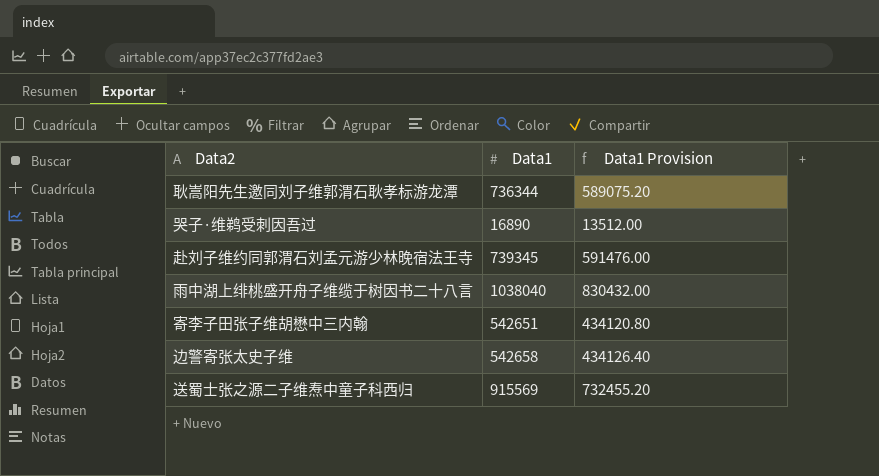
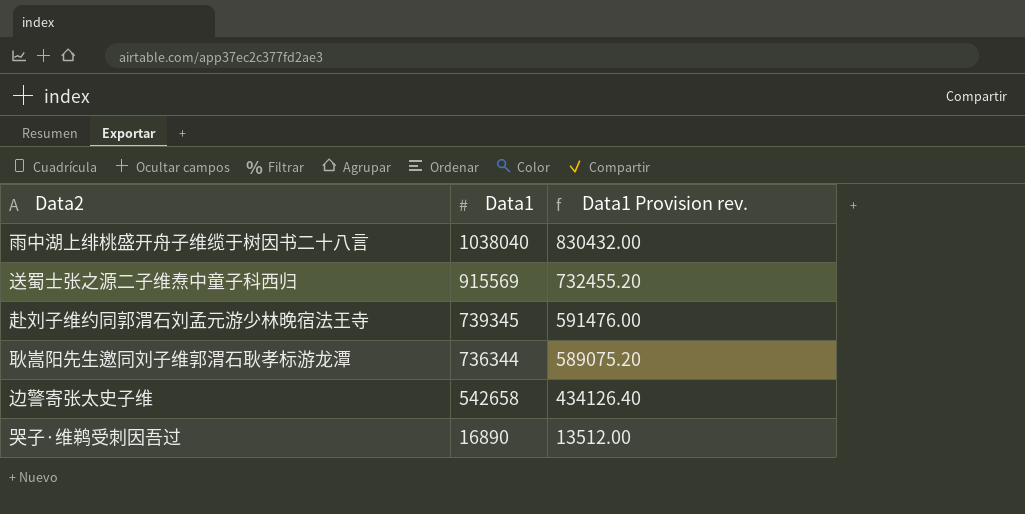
row order: none -> Data1 descending
column name: Data1 Provision -> Data1 Provision rev.
row 寄李子田张子维胡懋中三内翰: 542651 | 434120.80 -> none

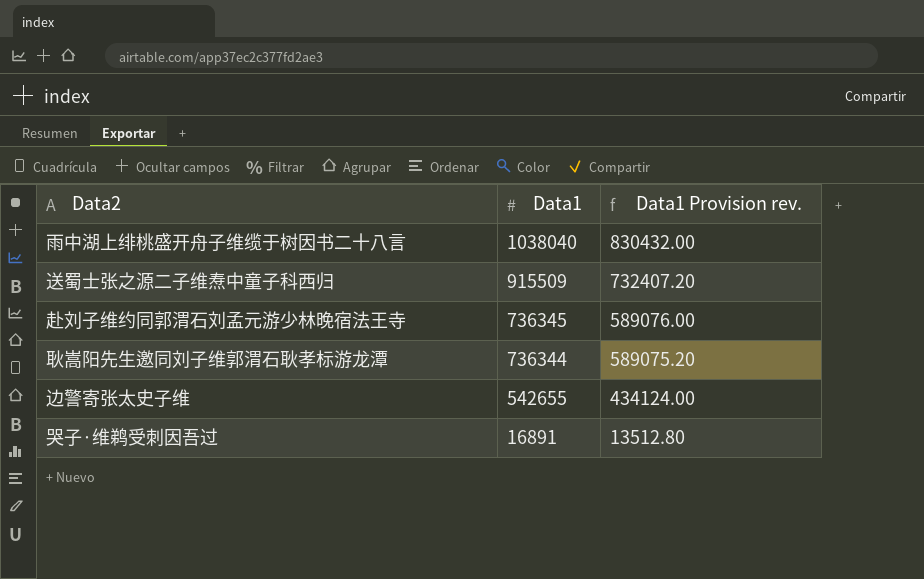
送蜀士张之源二子维焘中童子科西归 | Data1: 915569 -> 915509
送蜀士张之源二子维焘中童子科西归 | Data1 Provision rev.: 732455.20 -> 732407.20
赴刘子维约同郭渭石刘孟元游少林晚宿法王寺 | Data1: 739345 -> 736345
赴刘子维约同郭渭石刘孟元游少林晚宿法王寺 | Data1 Provision rev.: 591476.00 -> 589076.00
边警寄张太史子维 | Data1: 542658 -> 542655
边警寄张太史子维 | Data1 Provision rev.: 434126.40 -> 434124.00
哭子·维鹈受刺因吾过 | Data1: 16890 -> 16891
哭子·维鹈受刺因吾过 | Data1 Provision rev.: 13512.00 -> 13512.80

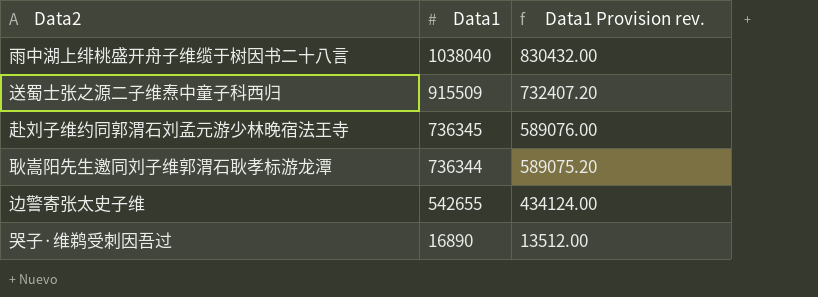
哭子·维鹈受刺因吾过 | Data1: 16891 -> 16890
哭子·维鹈受刺因吾过 | Data1 Provision rev.: 13512.80 -> 13512.00

